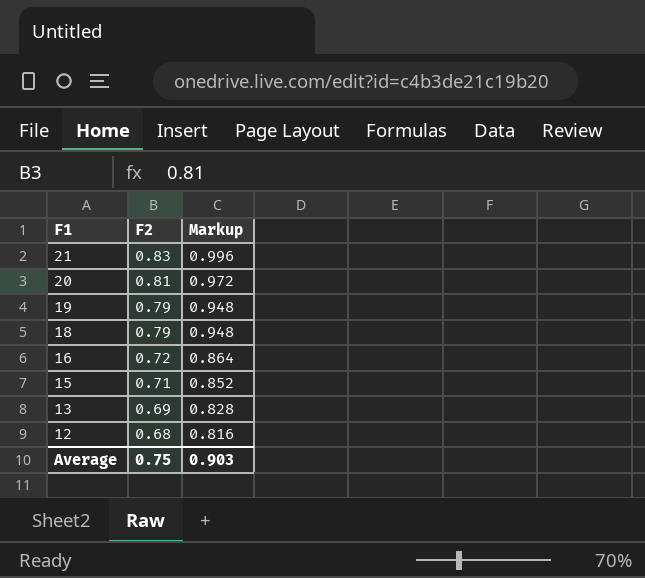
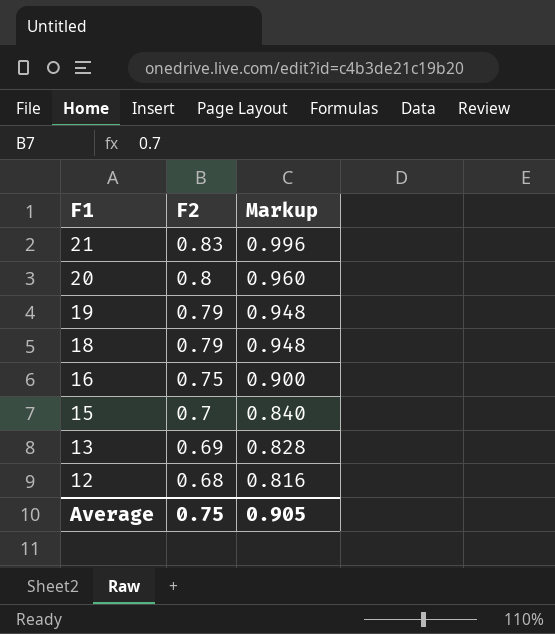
20 | F2: 0.81 -> 0.8
20 | Markup: 0.972 -> 0.960
16 | F2: 0.72 -> 0.75
16 | Markup: 0.864 -> 0.900
15 | F2: 0.71 -> 0.7
15 | Markup: 0.852 -> 0.840
Average | Markup: 0.903 -> 0.905

